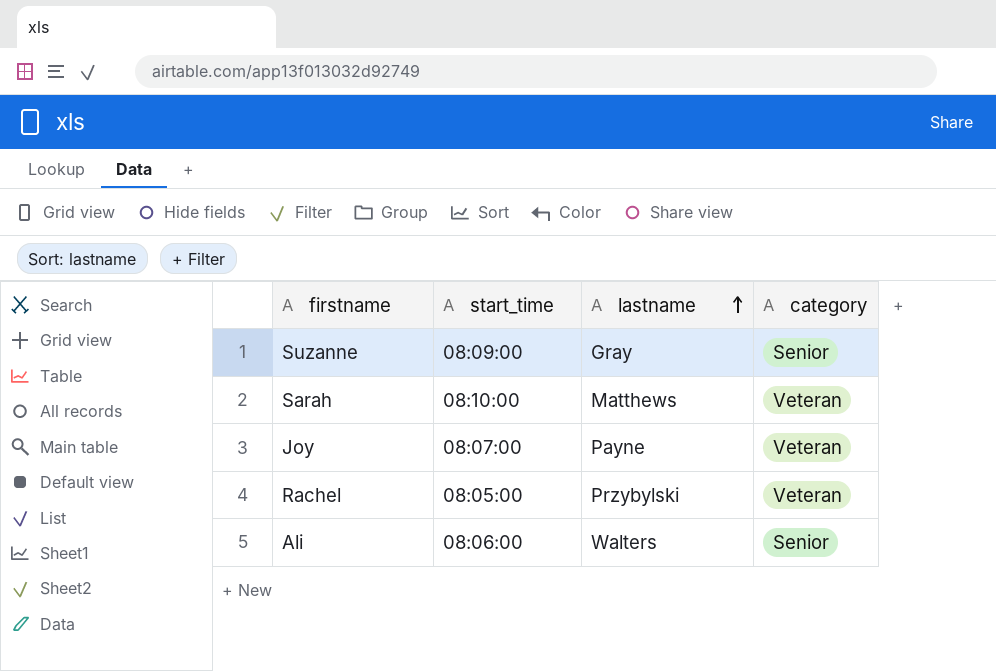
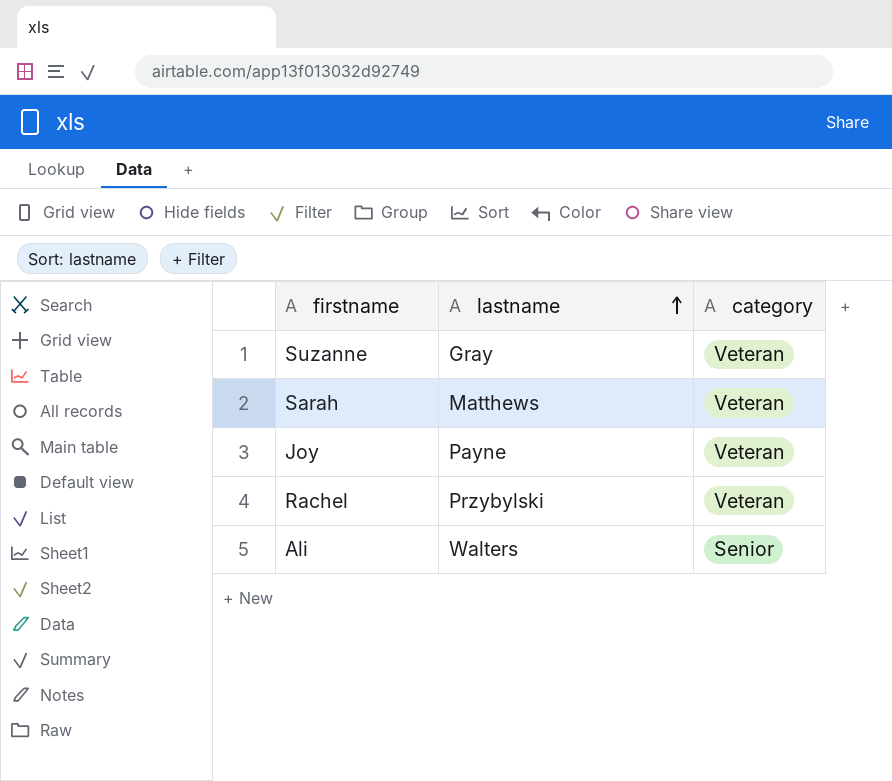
column start_time | position: 2 -> none
Suzanne | category: Senior -> Veteran

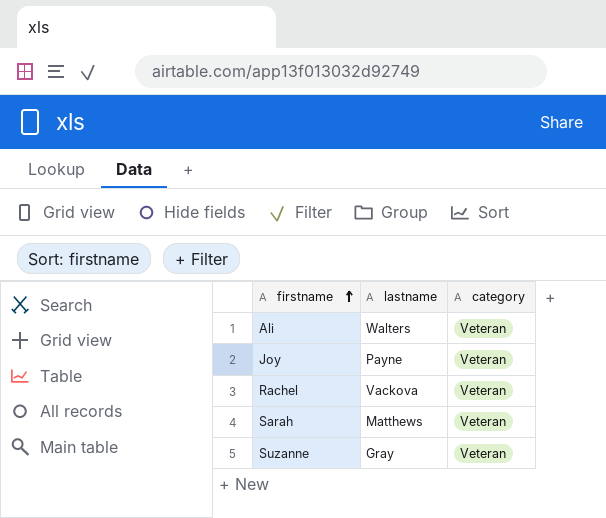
row order: lastname ascending -> firstname ascending
Ali | category: Senior -> Veteran
Rachel | lastname: Przybylski -> Vackova

